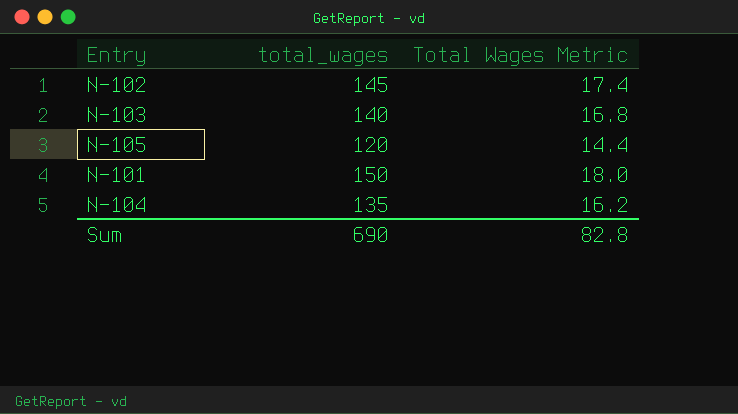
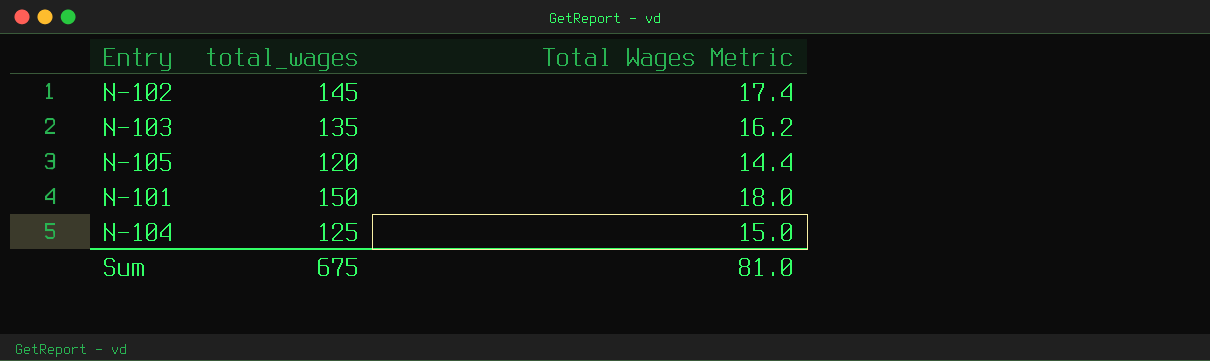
N-103 | total_wages: 140 -> 135
N-103 | Total Wages Metric: 16.8 -> 16.2
N-104 | total_wages: 135 -> 125
N-104 | Total Wages Metric: 16.2 -> 15.0
Sum | total_wages: 690 -> 675
Sum | Total Wages Metric: 82.8 -> 81.0

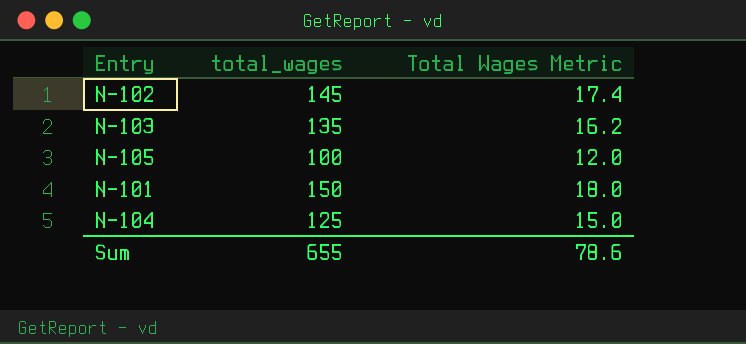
N-105 | total_wages: 120 -> 100
N-105 | Total Wages Metric: 14.4 -> 12.0
Sum | total_wages: 675 -> 655
Sum | Total Wages Metric: 81.0 -> 78.6

